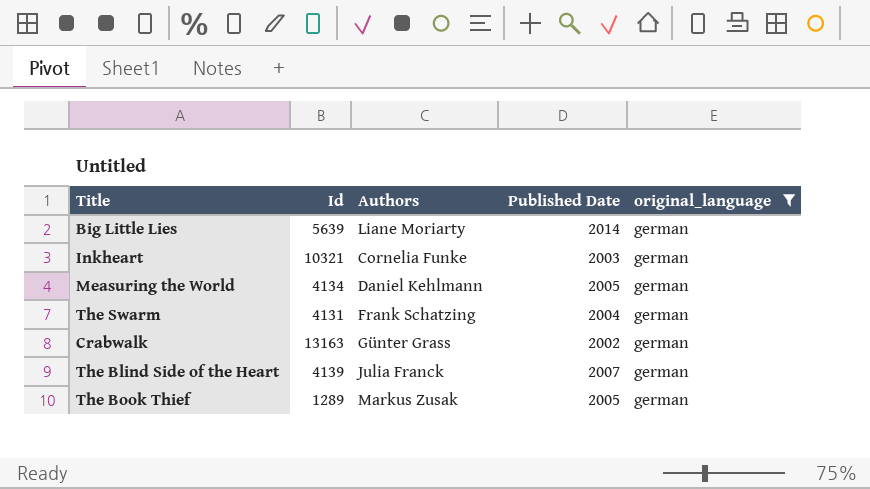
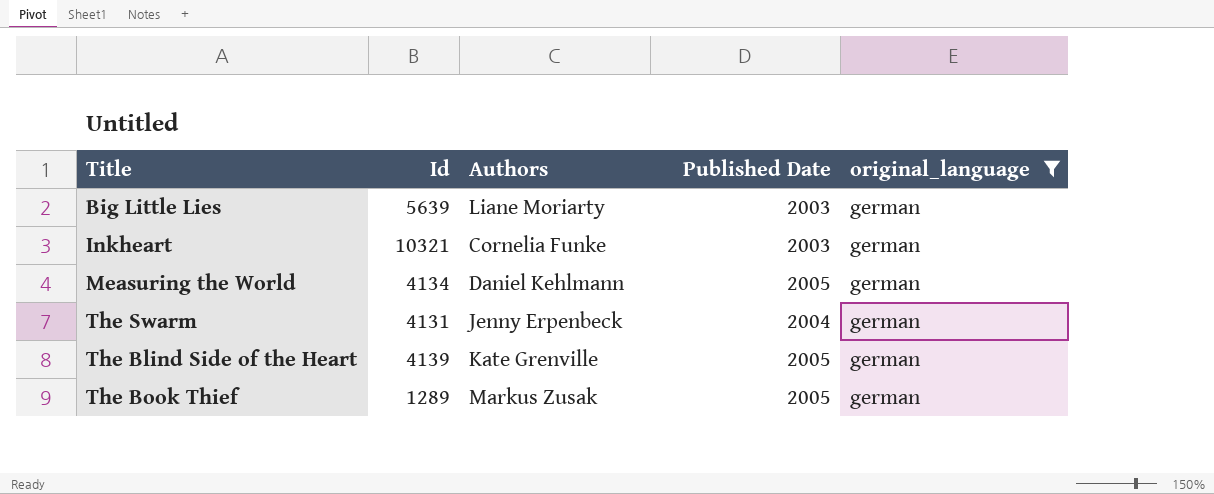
row Crabwalk: 13163 | Günter Grass | 2002 | german -> none
Big Little Lies | Published Date: 2014 -> 2003
The Swarm | Authors: Frank Schatzing -> Jenny Erpenbeck
The Blind Side of the Heart | Authors: Julia Franck -> Kate Grenville
The Blind Side of the Heart | Published Date: 2007 -> 2005

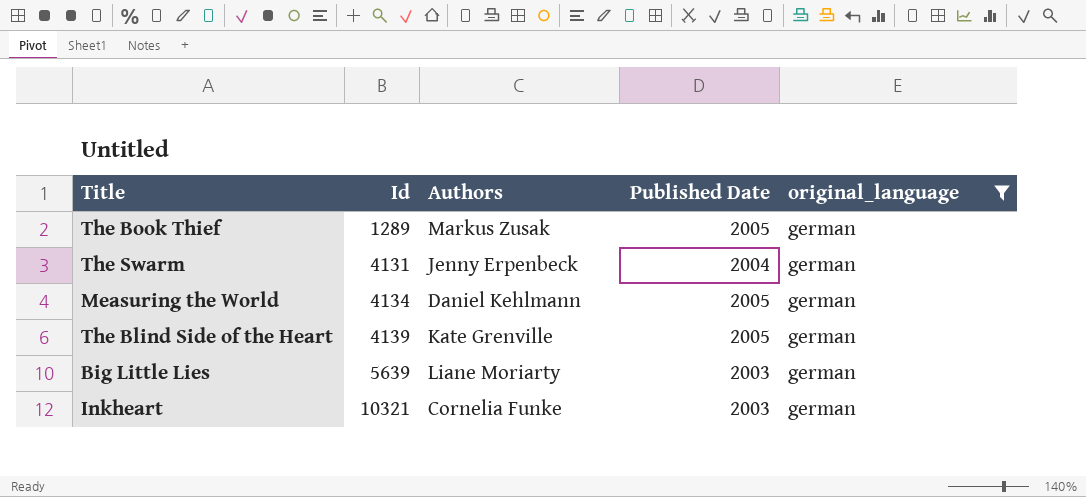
row order: none -> Id ascending

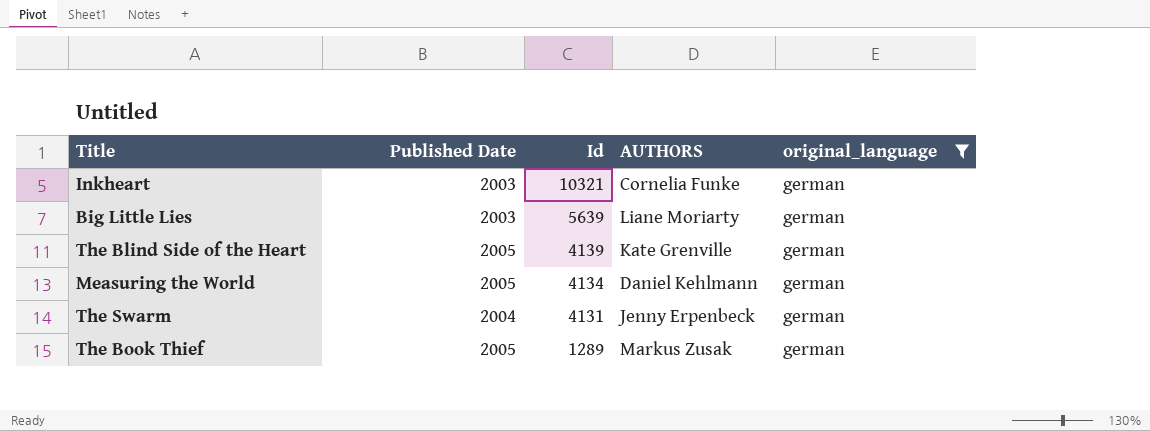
row order: Id ascending -> Id descending
column Published Date | position: 4 -> 2
column name: Authors -> AUTHORS

